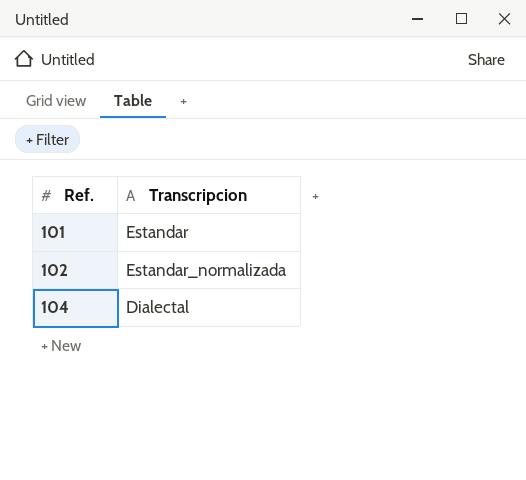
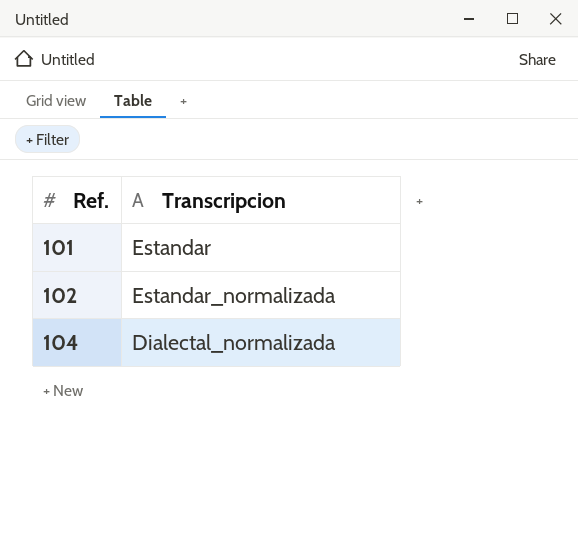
104 | Transcripcion: Dialectal -> Dialectal_normalizada

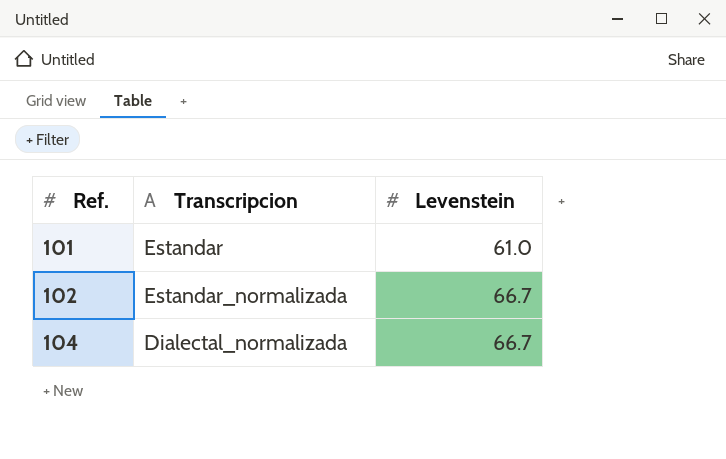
column Levenstein | position: none -> 3

